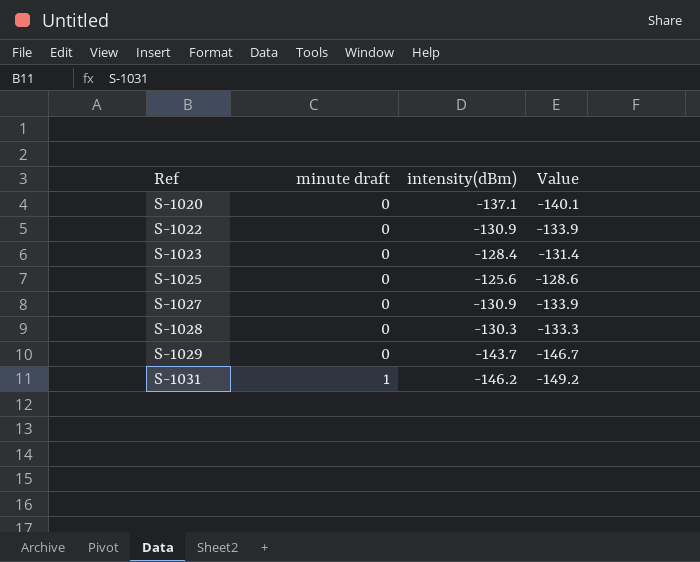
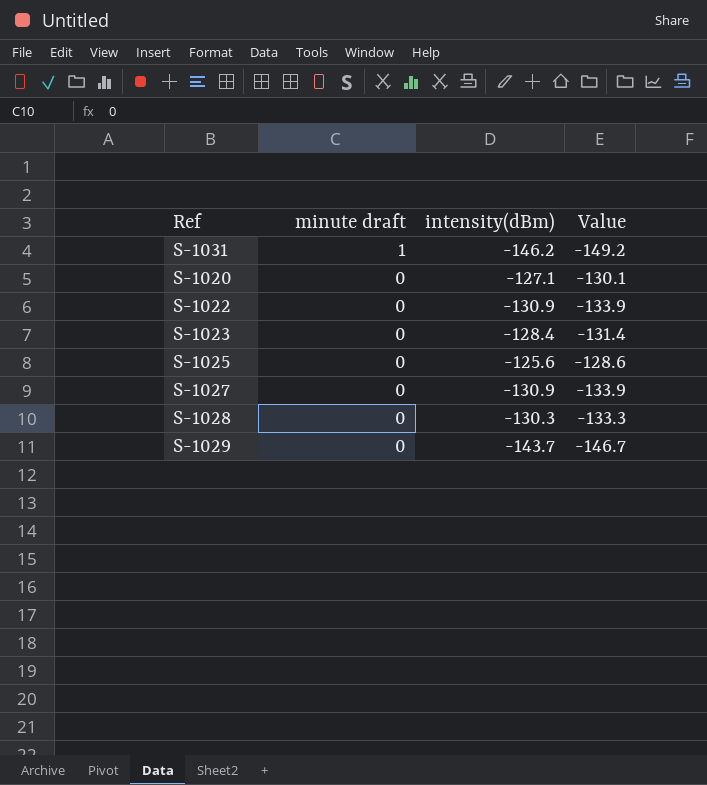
row order: Ref ascending -> minute draft descending
S-1020 | intensity(dBm): -137.1 -> -127.1
S-1020 | Value: -140.1 -> -130.1

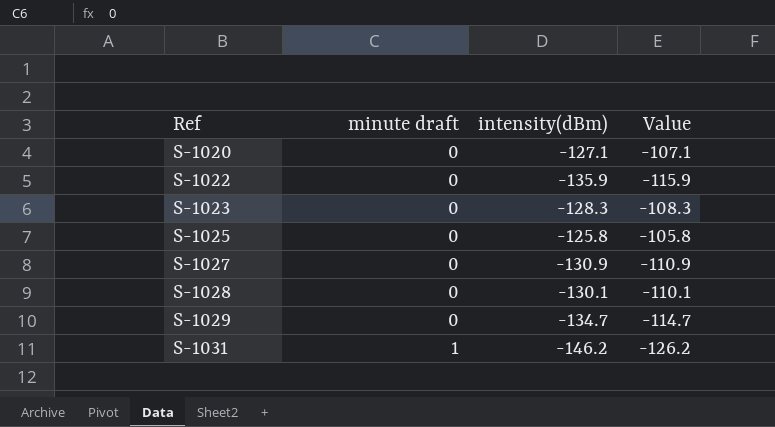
row order: minute draft descending -> Ref ascending
column Value | formula: [intensity(dBm)] - 3 -> [intensity(dBm)] + 20
S-1022 | intensity(dBm): -130.9 -> -135.9
S-1023 | intensity(dBm): -128.4 -> -128.3
S-1025 | intensity(dBm): -125.6 -> -125.8
S-1028 | intensity(dBm): -130.3 -> -130.1
S-1029 | intensity(dBm): -143.7 -> -134.7

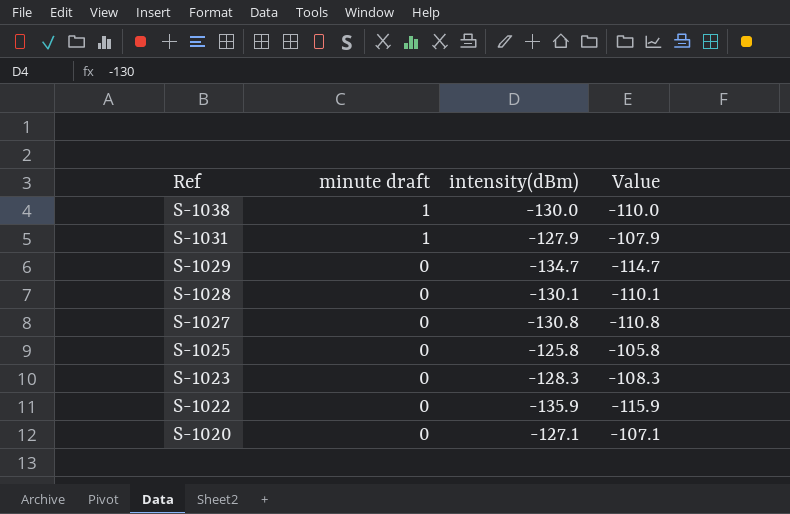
row order: Ref ascending -> Ref descending
row S-1038: none -> 1 | -130.0 | -110.0
S-1031 | intensity(dBm): -146.2 -> -127.9
S-1031 | Value: -126.2 -> -107.9
S-1027 | intensity(dBm): -130.9 -> -130.8
S-1027 | Value: -110.9 -> -110.8

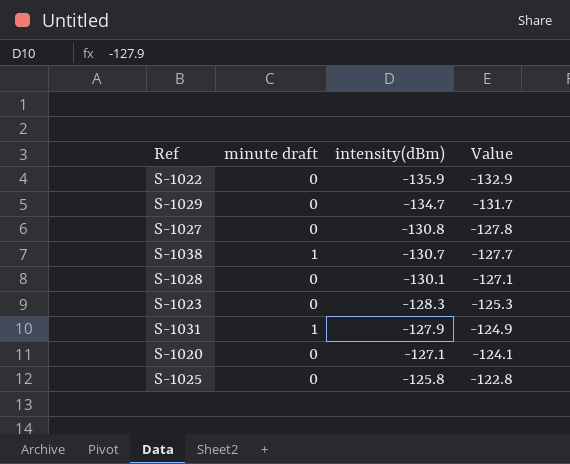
row order: Ref descending -> intensity(dBm) ascending
column Value | formula: [intensity(dBm)] + 20 -> [intensity(dBm)] + 3
S-1038 | intensity(dBm): -130.0 -> -130.7

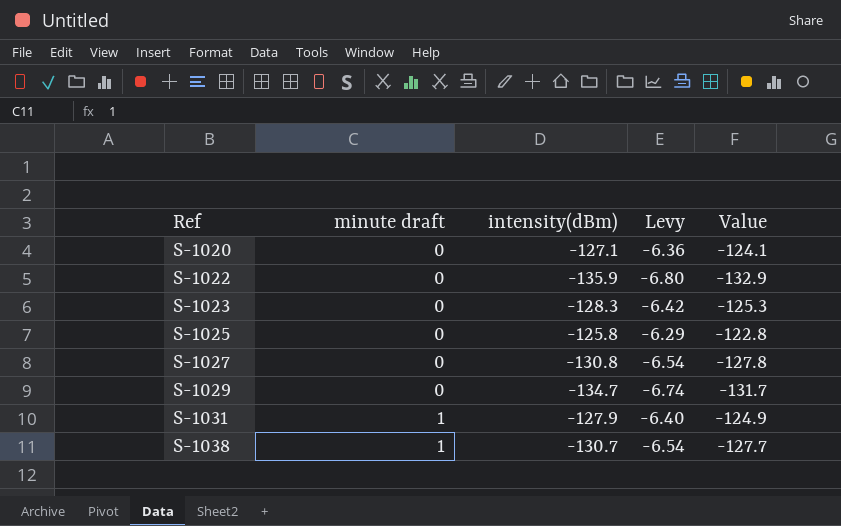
row order: intensity(dBm) ascending -> Ref ascending
column Levy | formula: none -> [intensity(dBm)] * 0.05
row S-1028: 0 | -130.1 | -127.1 -> none

